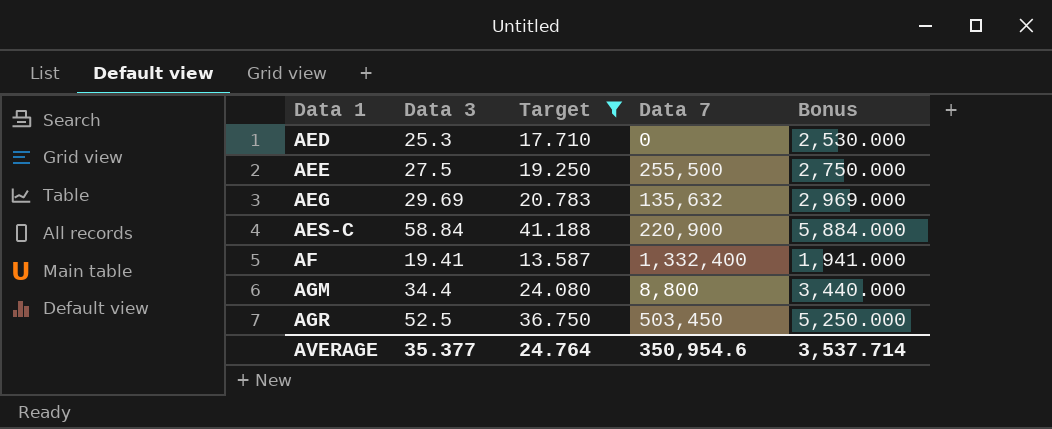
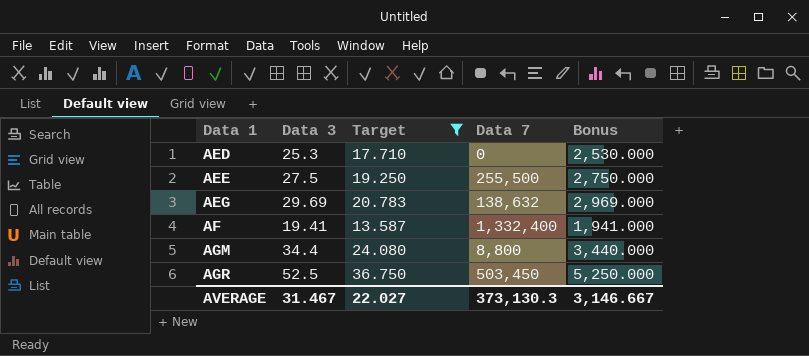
row AES-C: 58.84 | 41.188 | 220,900 | 5,884.000 -> none
AEG | Data 7: 135,632 -> 138,632
AVERAGE | Data 3: 35.377 -> 31.467
AVERAGE | Target: 24.764 -> 22.027
AVERAGE | Data 7: 350,954.6 -> 373,130.3
AVERAGE | Bonus: 3,537.714 -> 3,146.667

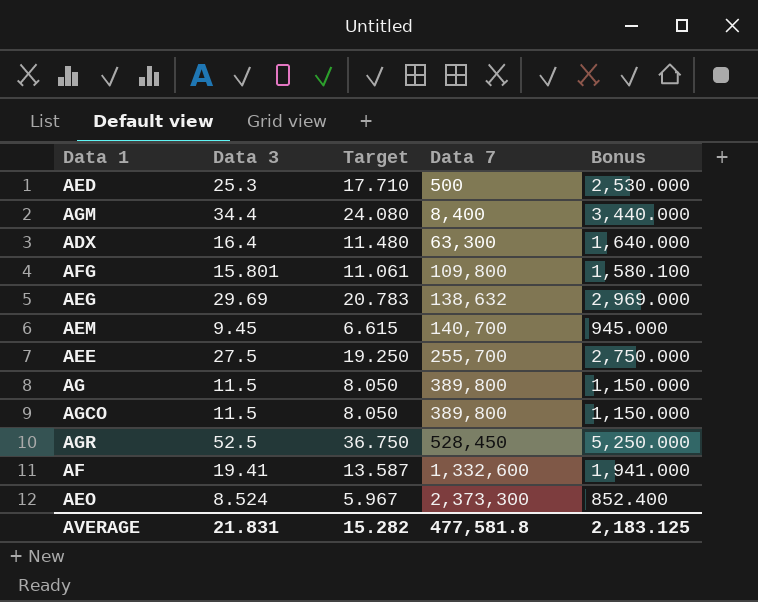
filter: Target >= 13.587 -> none
row order: Data 1 ascending -> Data 7 ascending
AED | Data 7: 0 -> 500
AGM | Data 7: 8,800 -> 8,400
AEE | Data 7: 255,500 -> 255,700
AGR | Data 7: 503,450 -> 528,450
AF | Data 7: 1,332,400 -> 1,332,600
AVERAGE | Data 3: 31.467 -> 21.831
AVERAGE | Target: 22.027 -> 15.282
AVERAGE | Data 7: 373,130.3 -> 477,581.8
AVERAGE | Bonus: 3,146.667 -> 2,183.125

